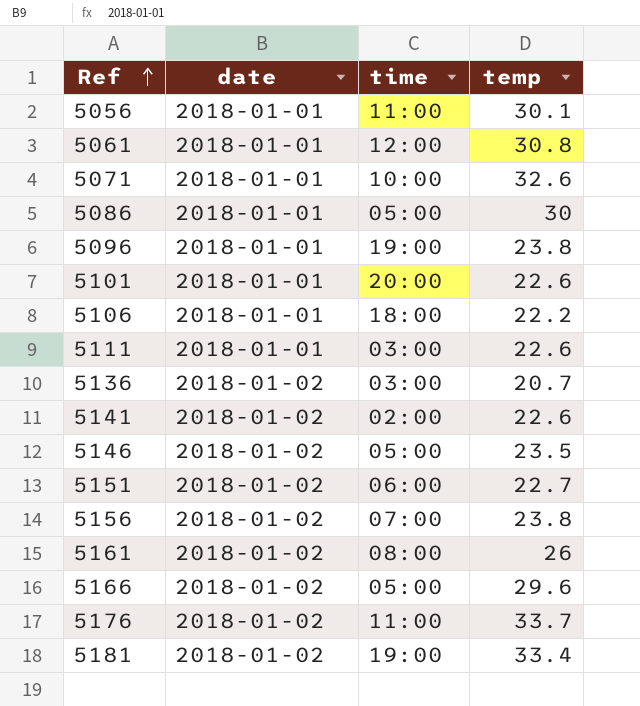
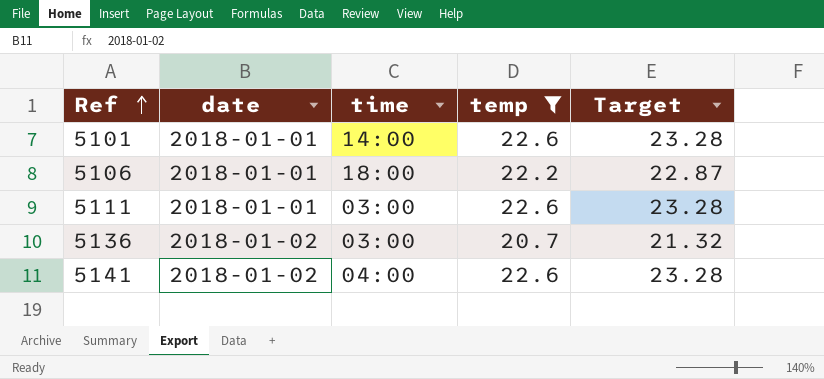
filter: none -> temp <= 22.6
column Target | formula: none -> [temp] * 1.03
5101 | time: 20:00 -> 14:00
5141 | time: 02:00 -> 04:00

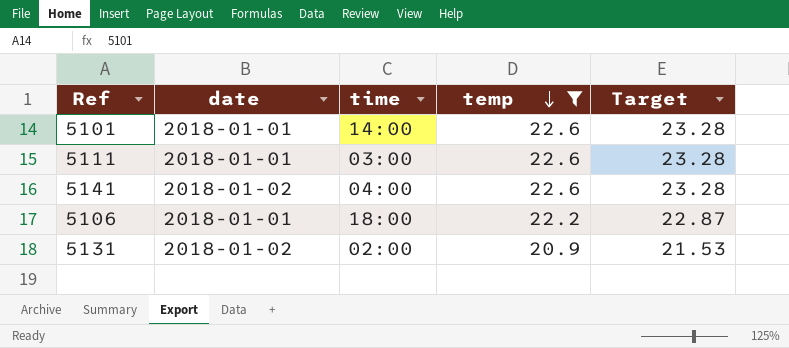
row order: Ref ascending -> temp descending
row 5136: 2018-01-02 | 03:00 | 20.7 | 21.32 -> none
row 5131: none -> 2018-01-02 | 02:00 | 20.9 | 21.53

